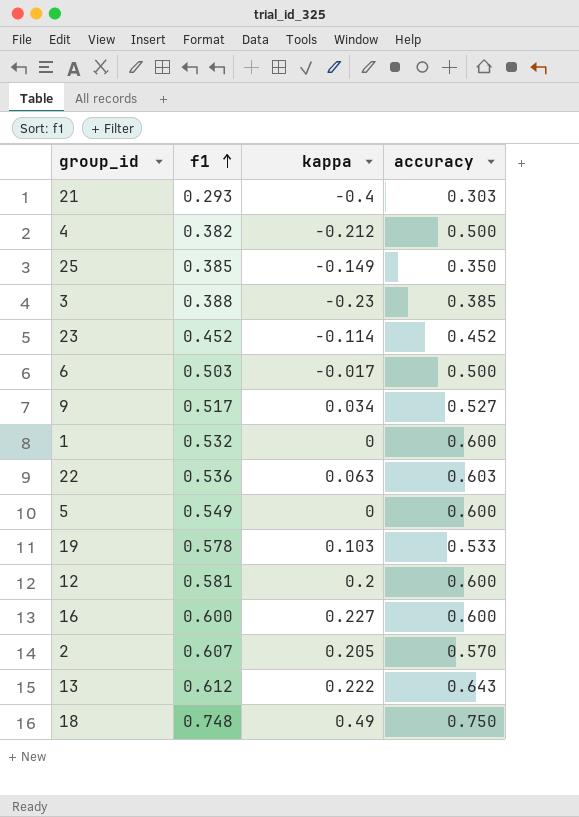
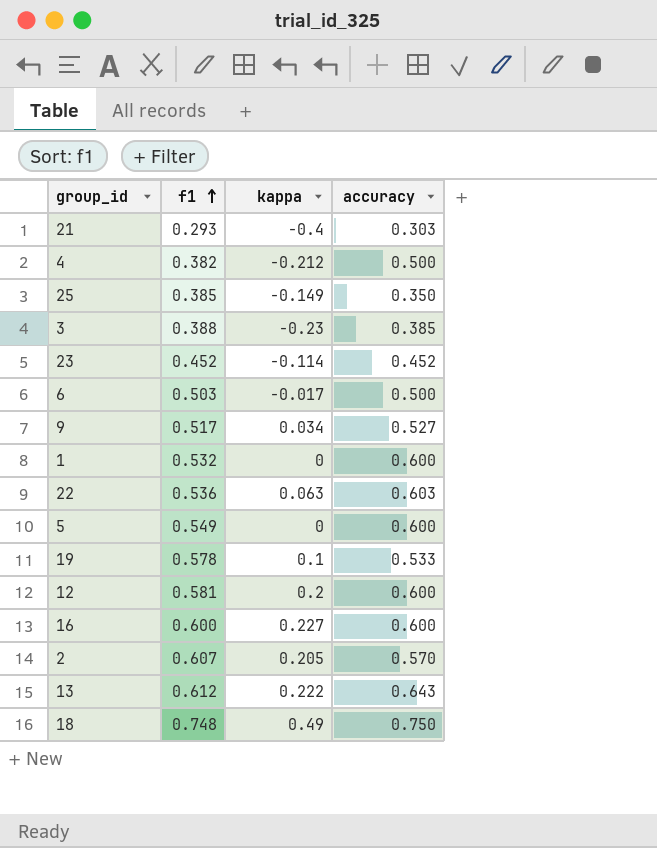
19 | kappa: 0.103 -> 0.1

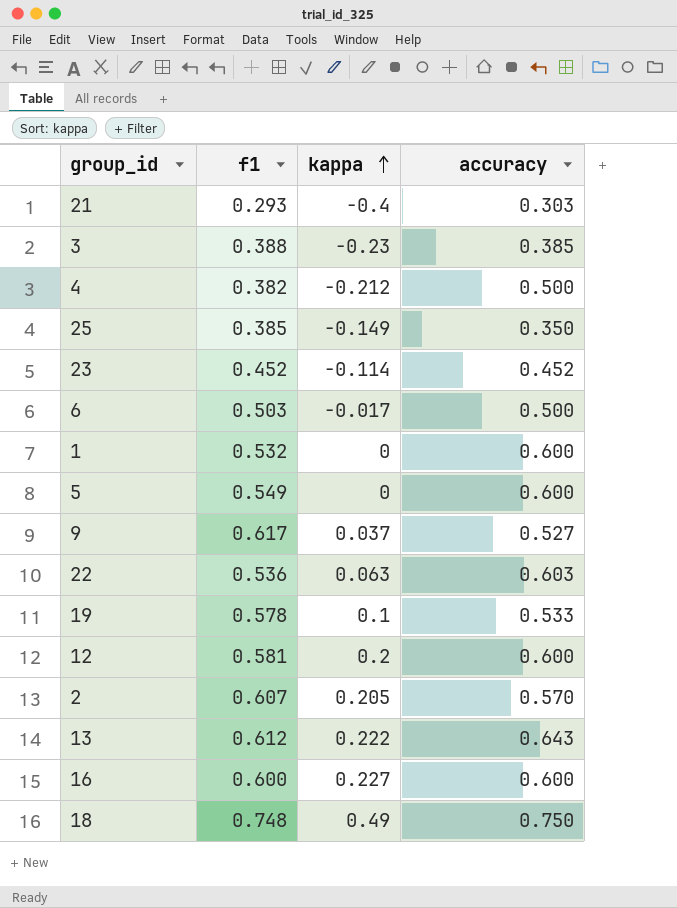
row order: f1 ascending -> kappa ascending
9 | f1: 0.517 -> 0.617
9 | kappa: 0.034 -> 0.037

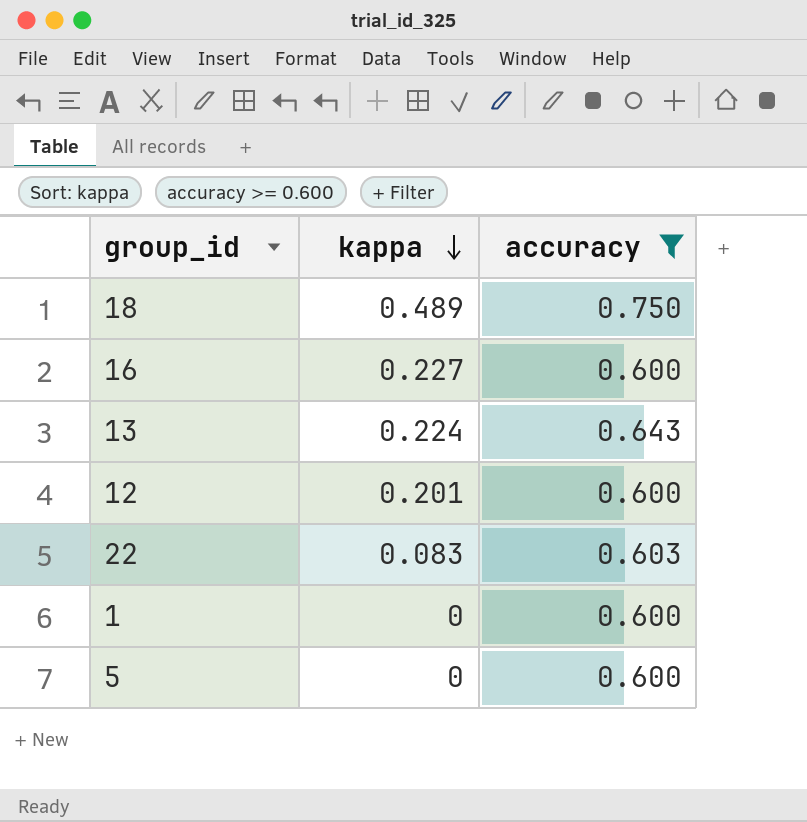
filter: none -> accuracy >= 0.600
row order: kappa ascending -> kappa descending
column f1 | position: 2 -> none
18 | kappa: 0.49 -> 0.489
13 | kappa: 0.222 -> 0.224
12 | kappa: 0.2 -> 0.201
22 | kappa: 0.063 -> 0.083

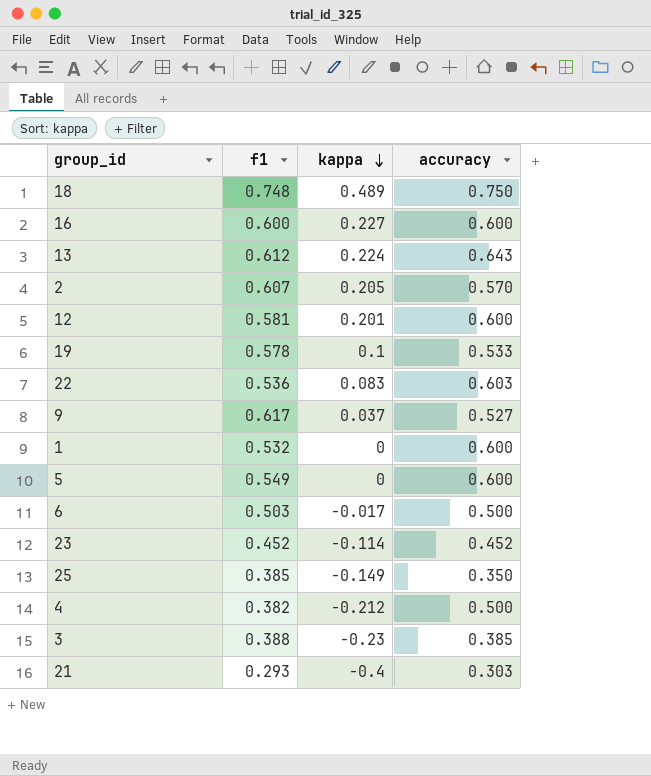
filter: accuracy >= 0.600 -> none
column f1 | position: none -> 2

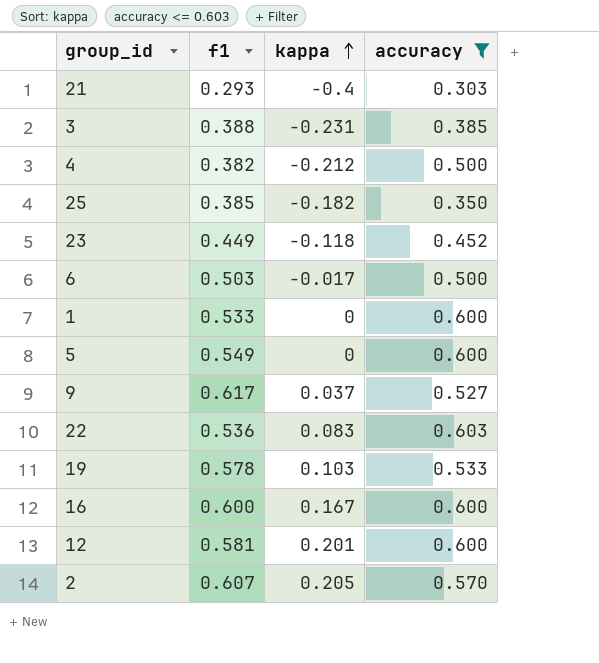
filter: none -> accuracy <= 0.603
row order: kappa descending -> kappa ascending
3 | kappa: -0.23 -> -0.231
25 | kappa: -0.149 -> -0.182
23 | f1: 0.452 -> 0.449
23 | kappa: -0.114 -> -0.118
1 | f1: 0.532 -> 0.533
19 | kappa: 0.1 -> 0.103
16 | kappa: 0.227 -> 0.167

